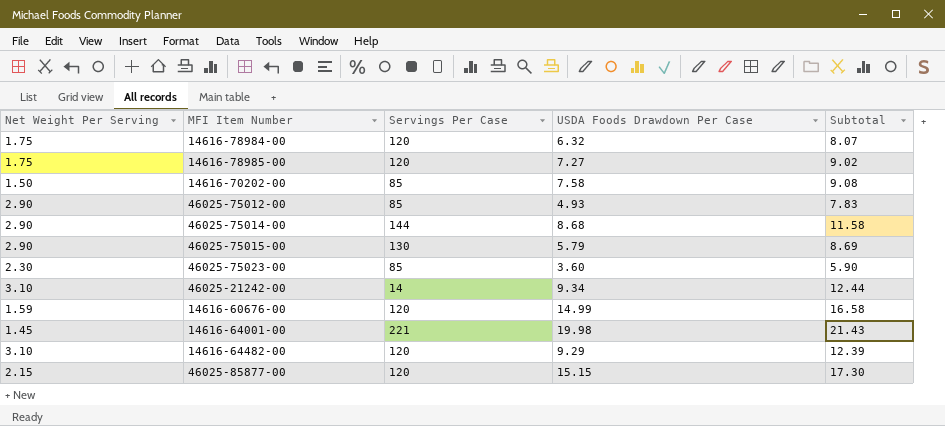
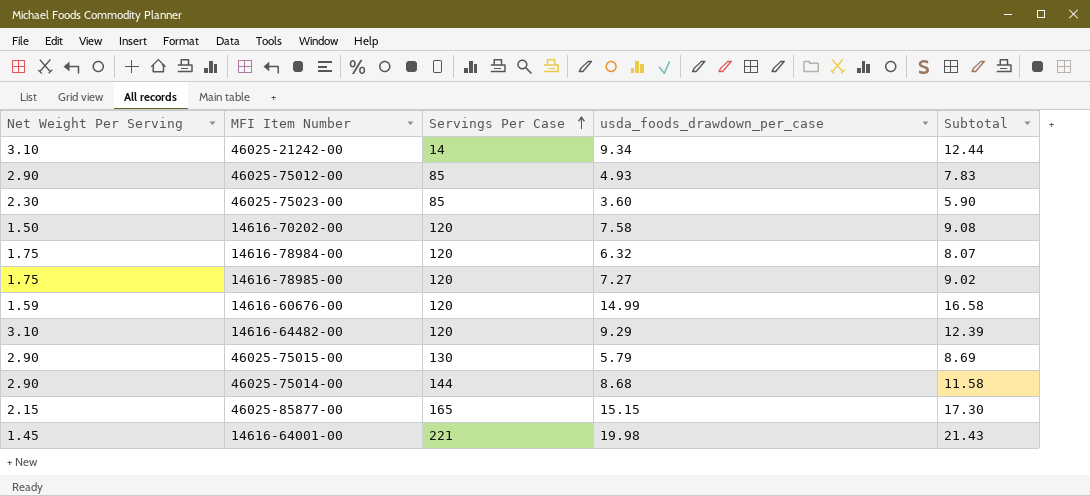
row order: none -> Servings Per Case ascending
column name: USDA Foods Drawdown Per Case -> usda_foods_drawdown_per_case
14616-70202-00 | Servings Per Case: 85 -> 120
46025-85877-00 | Servings Per Case: 120 -> 165

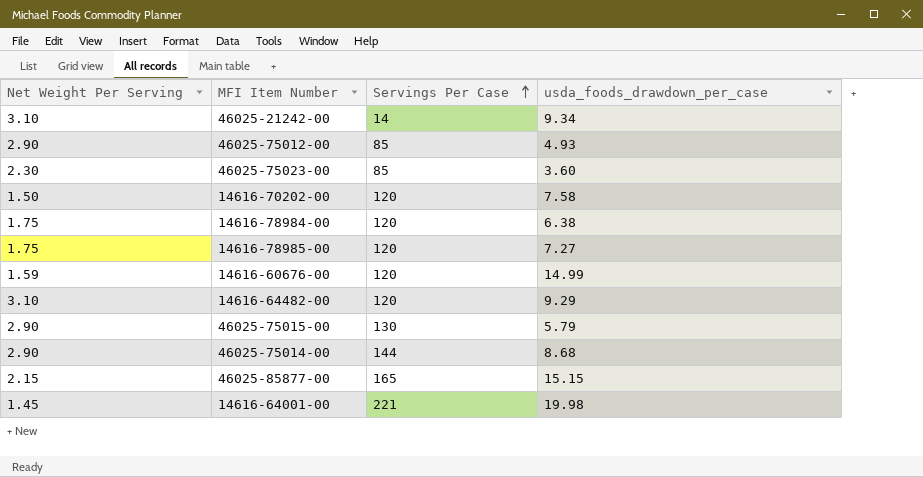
column Subtotal | formula: [Net Weight Per Serving] + [usda_foods_drawdown_per_case] -> none
14616-78984-00 | usda_foods_drawdown_per_case: 6.32 -> 6.38

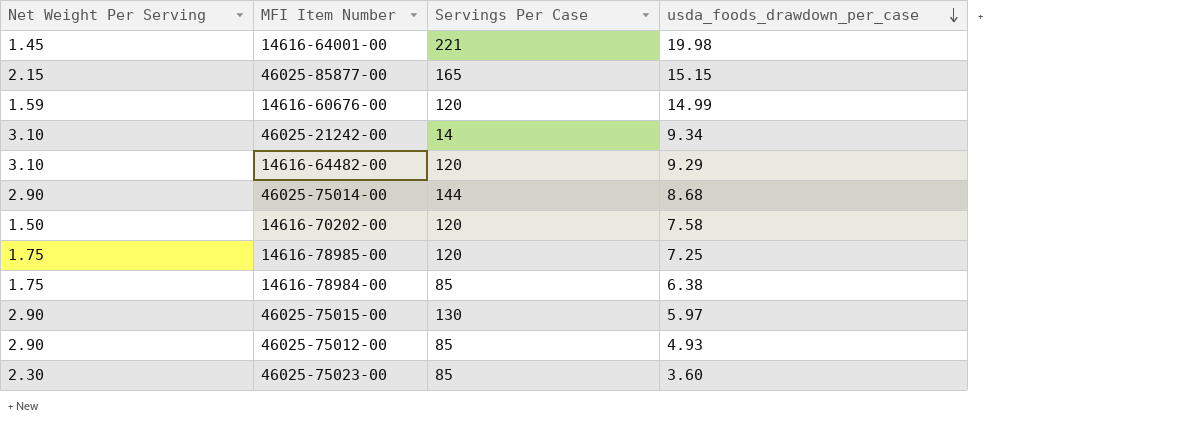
row order: Servings Per Case ascending -> usda_foods_drawdown_per_case descending
14616-78985-00 | usda_foods_drawdown_per_case: 7.27 -> 7.25
14616-78984-00 | Servings Per Case: 120 -> 85
46025-75015-00 | usda_foods_drawdown_per_case: 5.79 -> 5.97

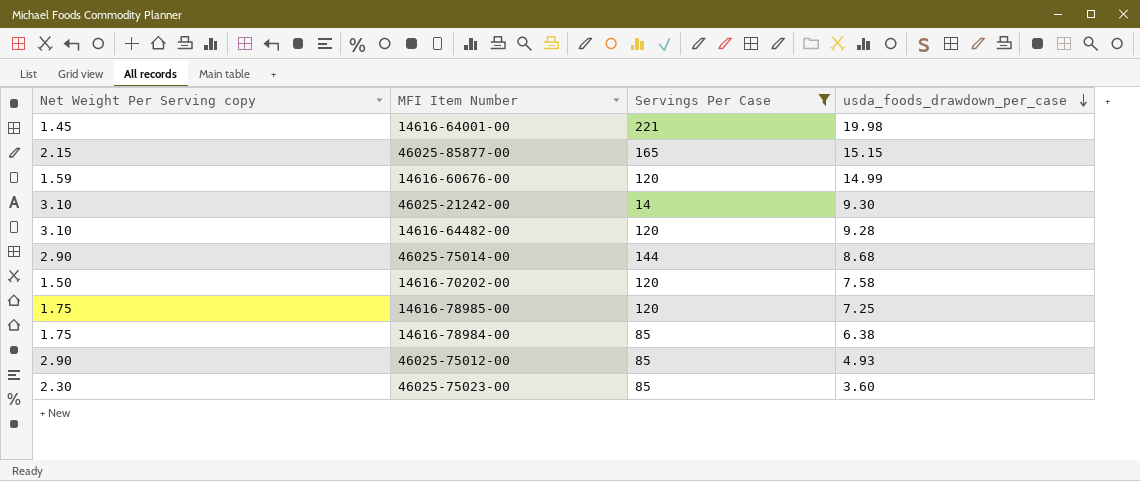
filter: none -> Servings Per Case != 130
column name: Net Weight Per Serving -> Net Weight Per Serving copy
46025-21242-00 | usda_foods_drawdown_per_case: 9.34 -> 9.30
14616-64482-00 | usda_foods_drawdown_per_case: 9.29 -> 9.28

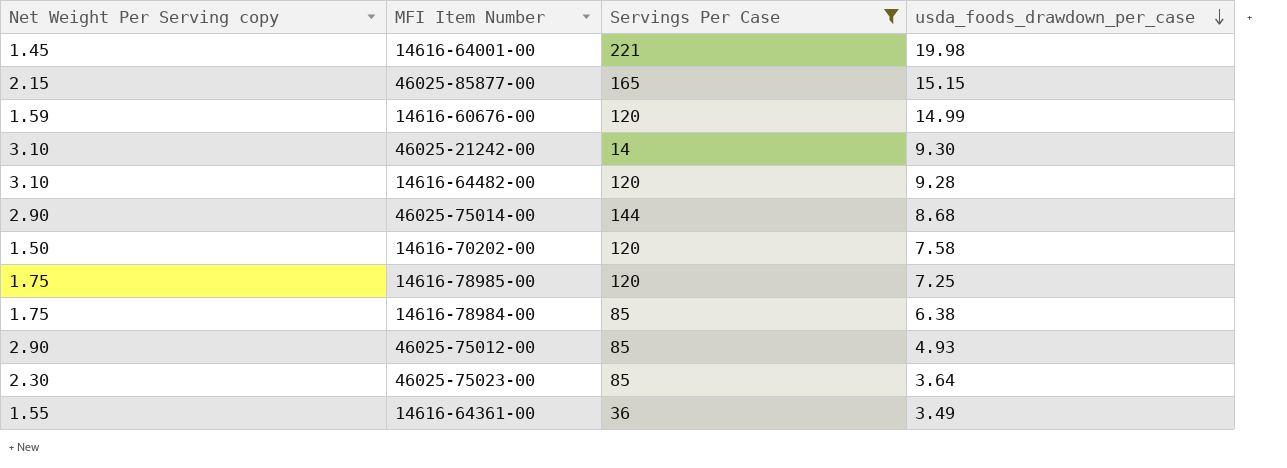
46025-75023-00 | usda_foods_drawdown_per_case: 3.60 -> 3.64
row 14616-64361-00: none -> 1.55 | 36 | 3.49

